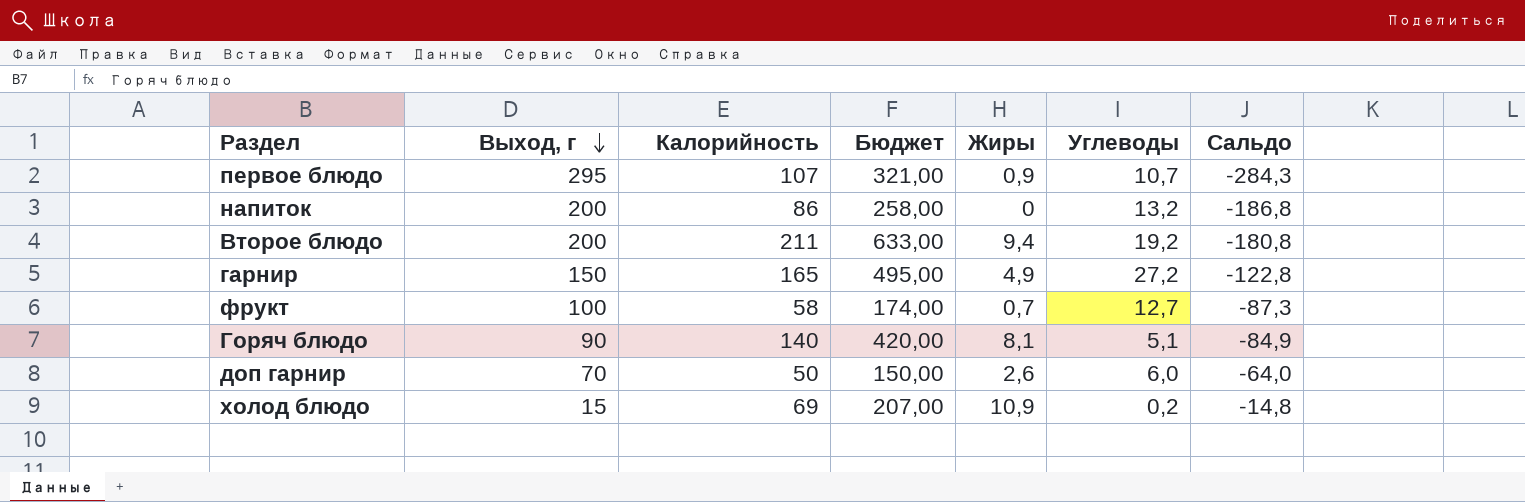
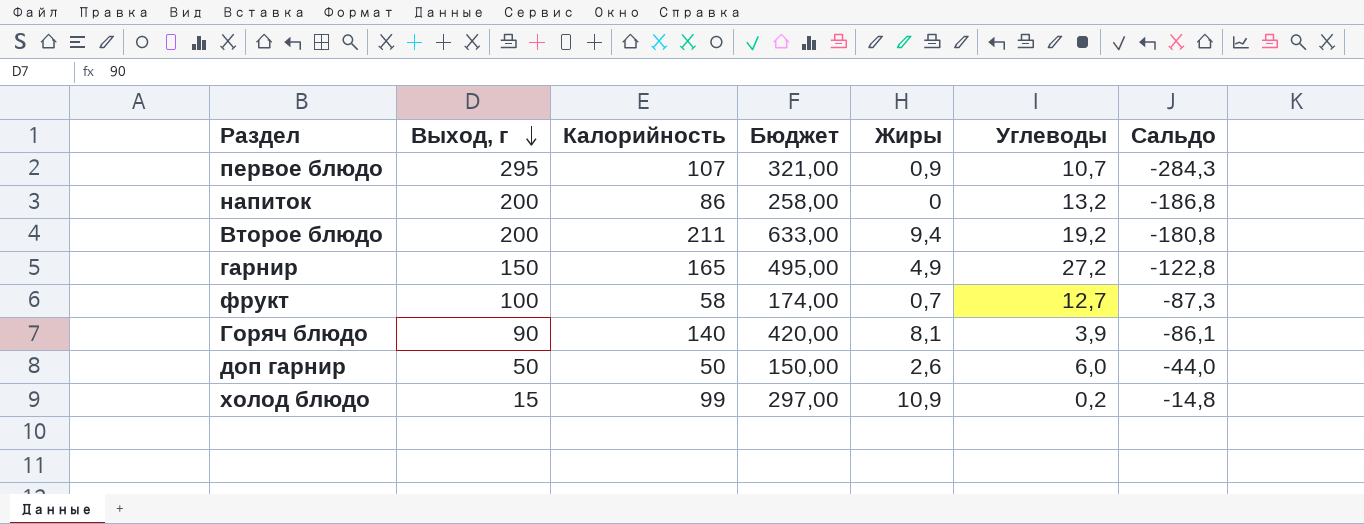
Горяч блюдо | Углеводы: 5,1 -> 3,9
Горяч блюдо | Сальдо: -84,9 -> -86,1
доп гарнир | Выход, г: 70 -> 50
доп гарнир | Сальдо: -64,0 -> -44,0
холод блюдо | Калорийность: 69 -> 99
холод блюдо | Бюджет: 207,00 -> 297,00

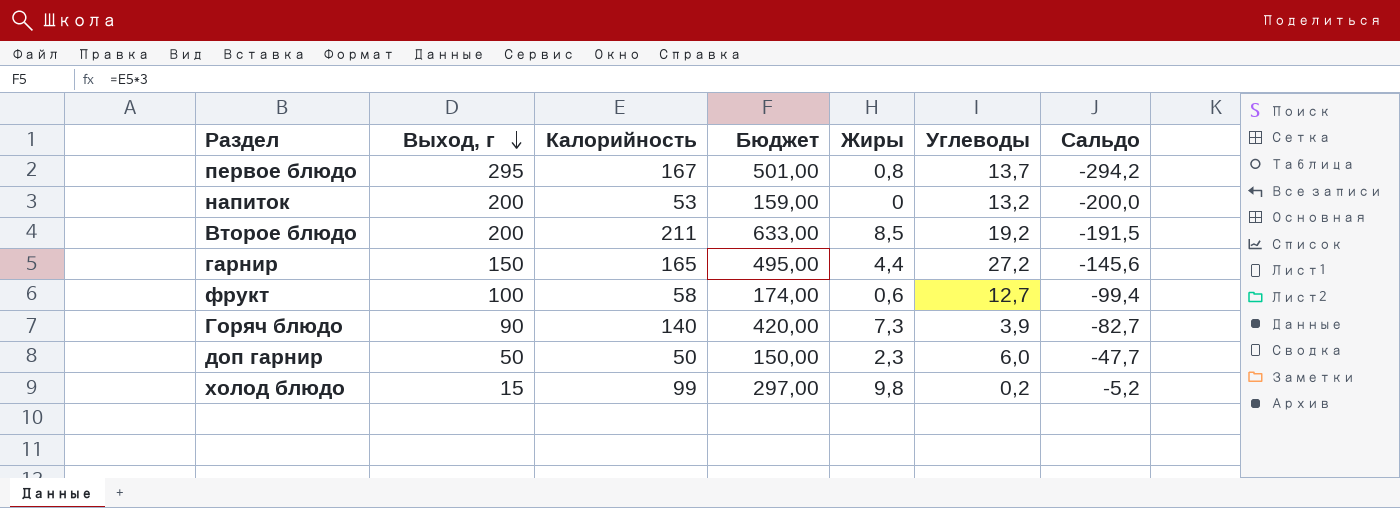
column Сальдо | formula: [Углеводы] - [Выход, г] -> [Жиры] - [Выход, г]
первое блюдо | Калорийность: 107 -> 167
первое блюдо | Бюджет: 321,00 -> 501,00
первое блюдо | Жиры: 0,9 -> 0,8
первое блюдо | Углеводы: 10,7 -> 13,7
напиток | Калорийность: 86 -> 53
напиток | Бюджет: 258,00 -> 159,00
Второе блюдо | Жиры: 9,4 -> 8,5
гарнир | Жиры: 4,9 -> 4,4
фрукт | Жиры: 0,7 -> 0,6
Горяч блюдо | Жиры: 8,1 -> 7,3
доп гарнир | Жиры: 2,6 -> 2,3
холод блюдо | Жиры: 10,9 -> 9,8

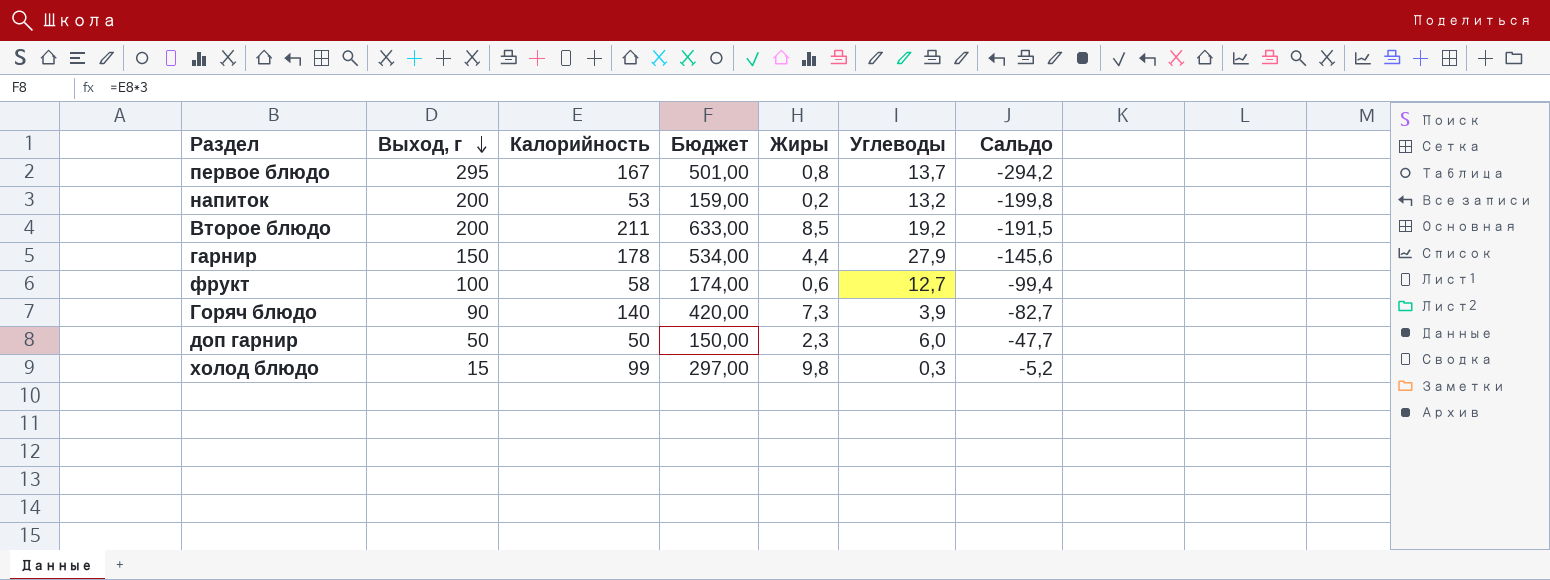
напиток | Жиры: 0 -> 0,2
напиток | Сальдо: -200,0 -> -199,8
гарнир | Калорийность: 165 -> 178
гарнир | Бюджет: 495,00 -> 534,00
гарнир | Углеводы: 27,2 -> 27,9
холод блюдо | Углеводы: 0,2 -> 0,3

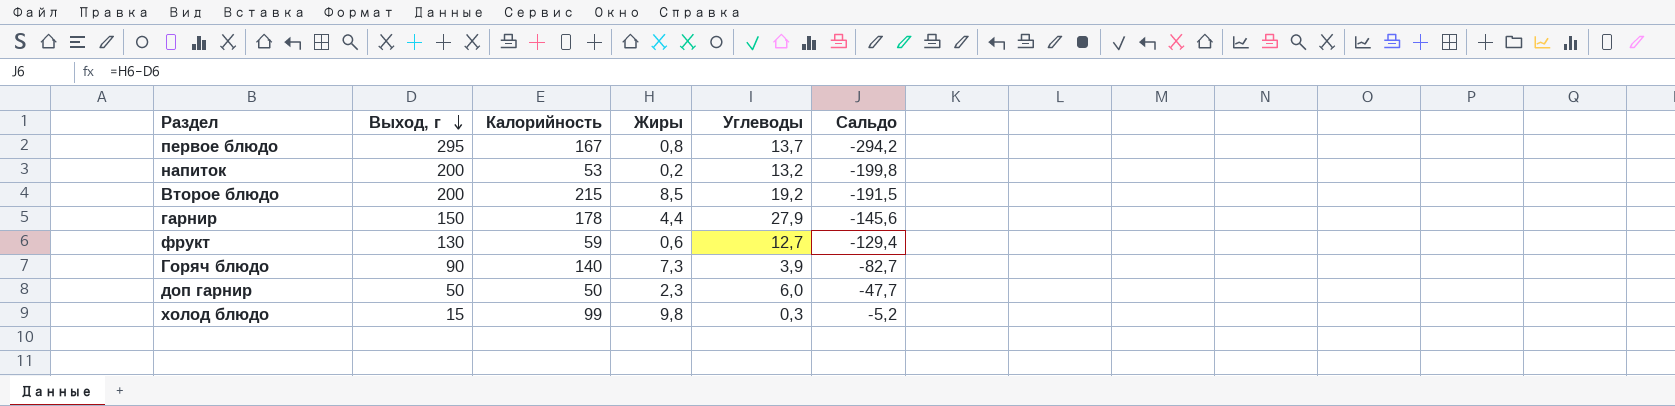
column Бюджет | formula: [Калорийность] * 3 -> none
Второе блюдо | Калорийность: 211 -> 215
фрукт | Выход, г: 100 -> 130
фрукт | Калорийность: 58 -> 59
фрукт | Сальдо: -99,4 -> -129,4

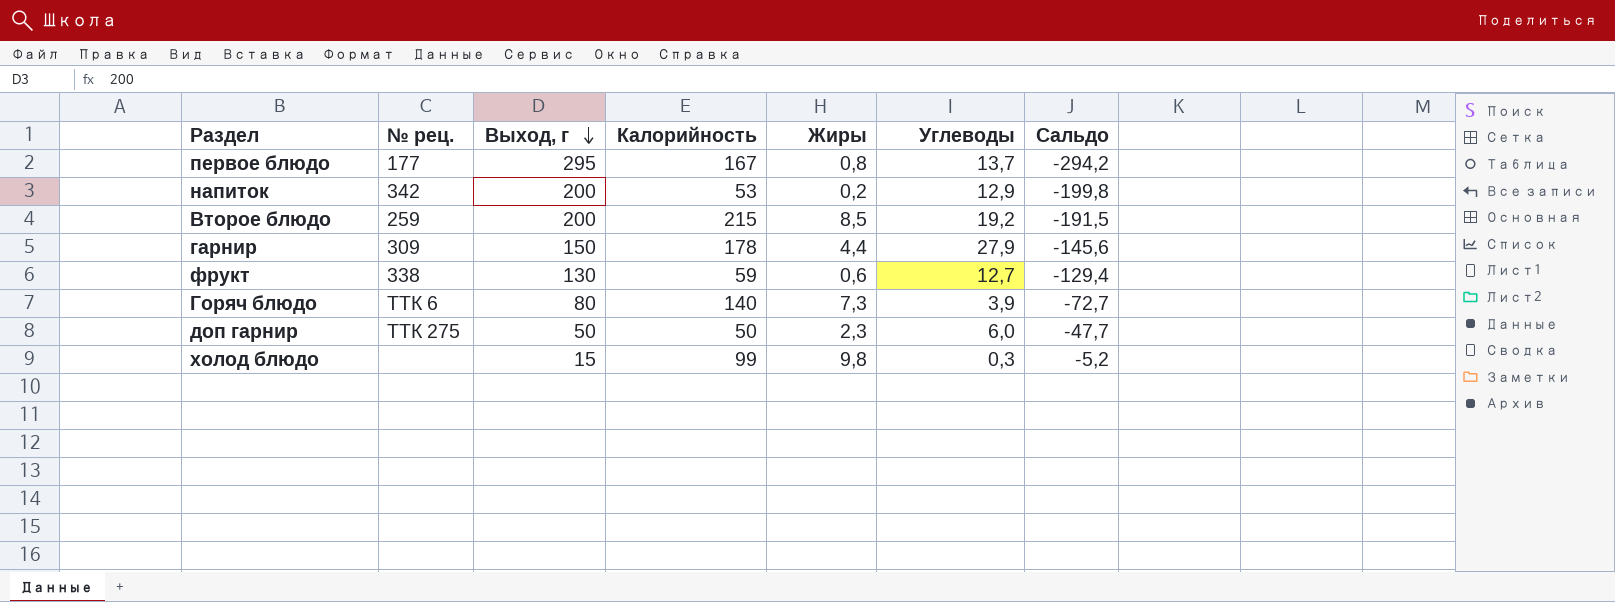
column № рец. | position: none -> 2
напиток | Углеводы: 13,2 -> 12,9
Горяч блюдо | Выход, г: 90 -> 80
Горяч блюдо | Сальдо: -82,7 -> -72,7

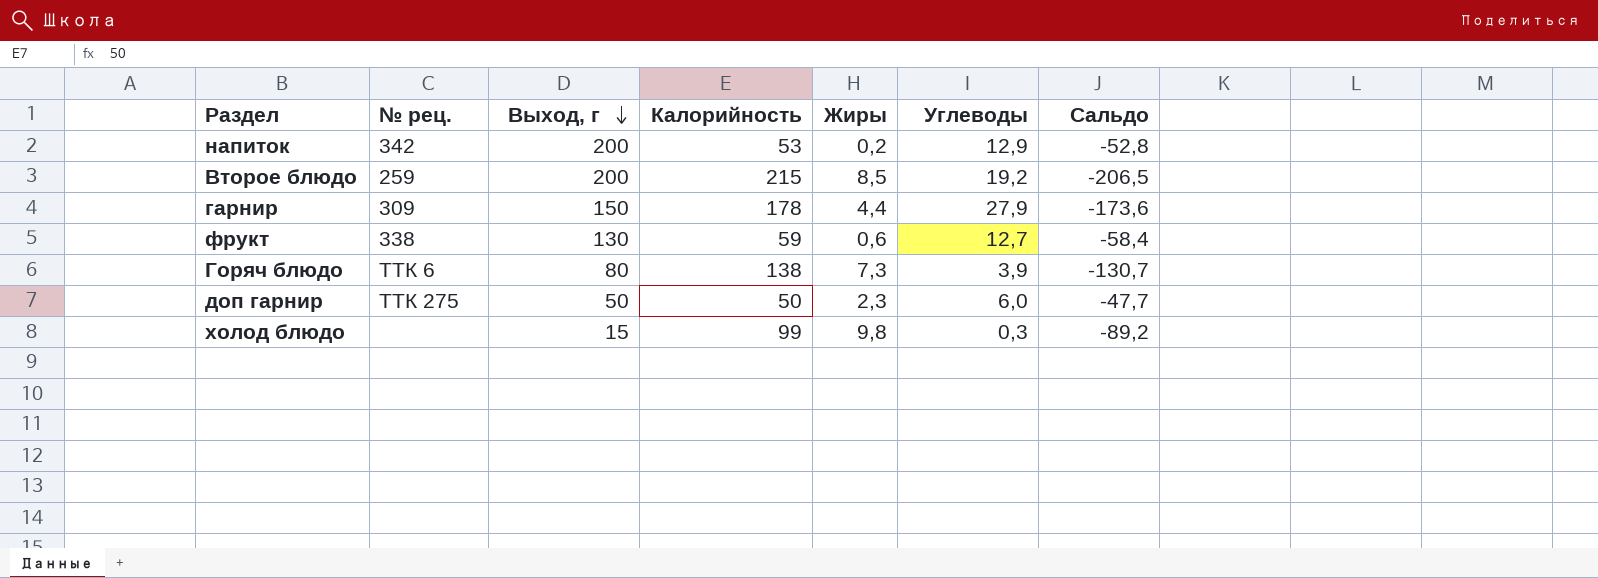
column Сальдо | formula: [Жиры] - [Выход, г] -> [Жиры] - [Калорийность]
row первое блюдо: 177 | 295 | 167 | 0,8 | 13,7 | -294,2 -> none
Горяч блюдо | Калорийность: 140 -> 138

